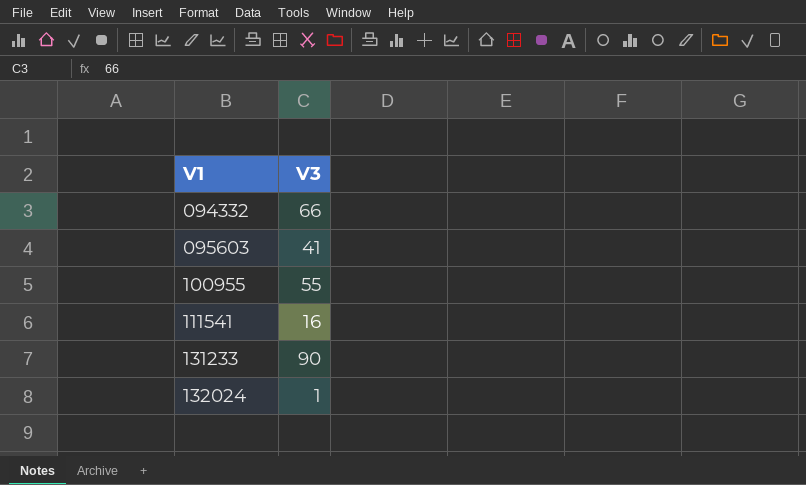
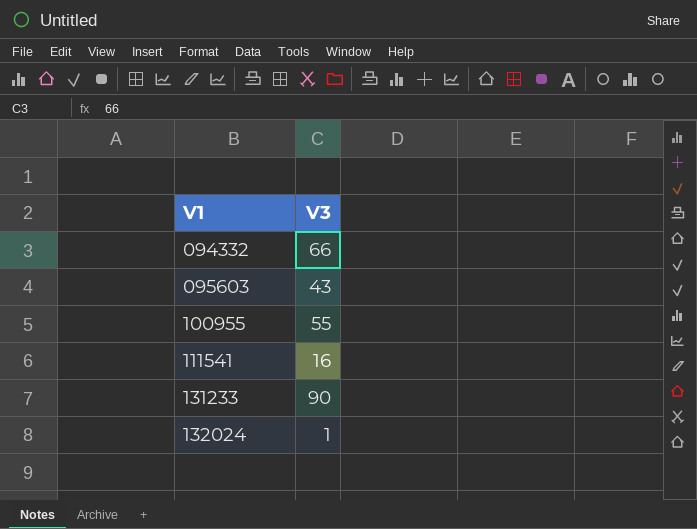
095603 | V3: 41 -> 43

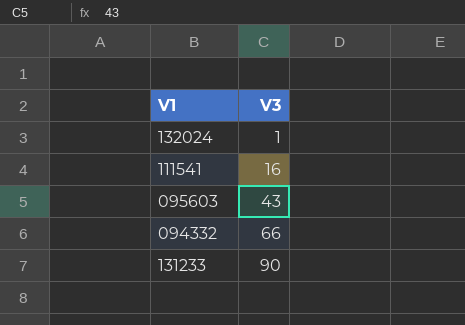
row order: V1 ascending -> V3 ascending
row 100955: 55 -> none

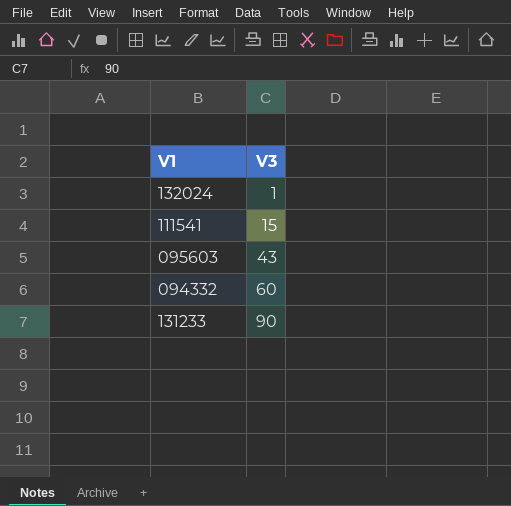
111541 | V3: 16 -> 15
094332 | V3: 66 -> 60

